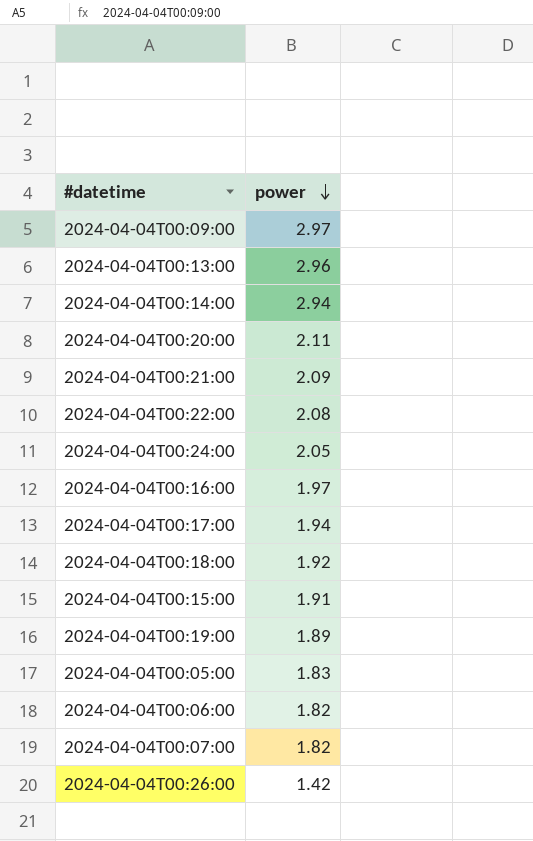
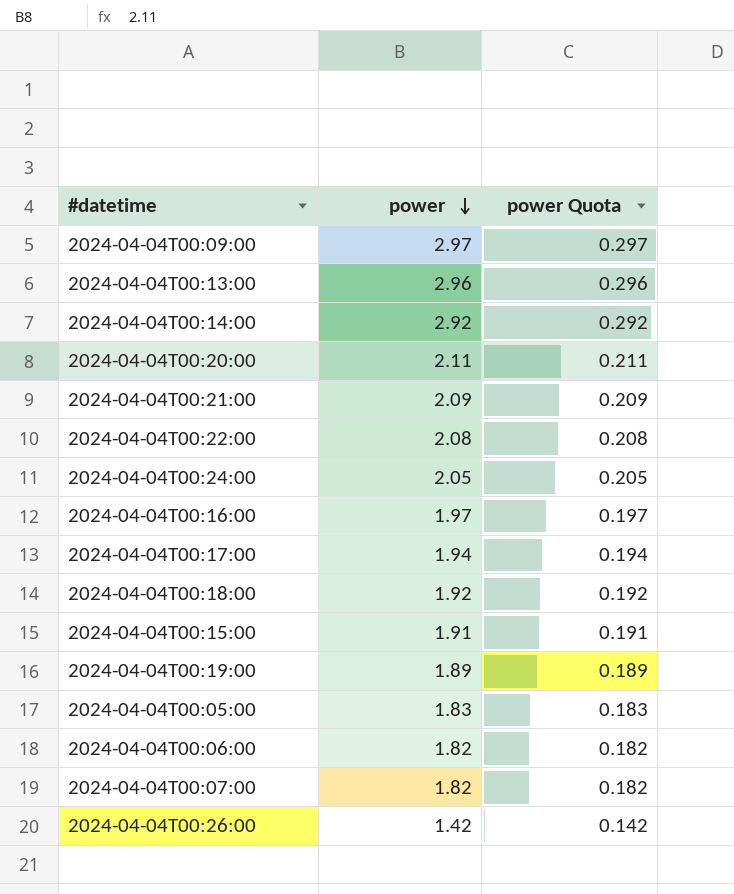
column power Quota | formula: none -> [power] * 0.1
2024-04-04T00:14:00 | power: 2.94 -> 2.92

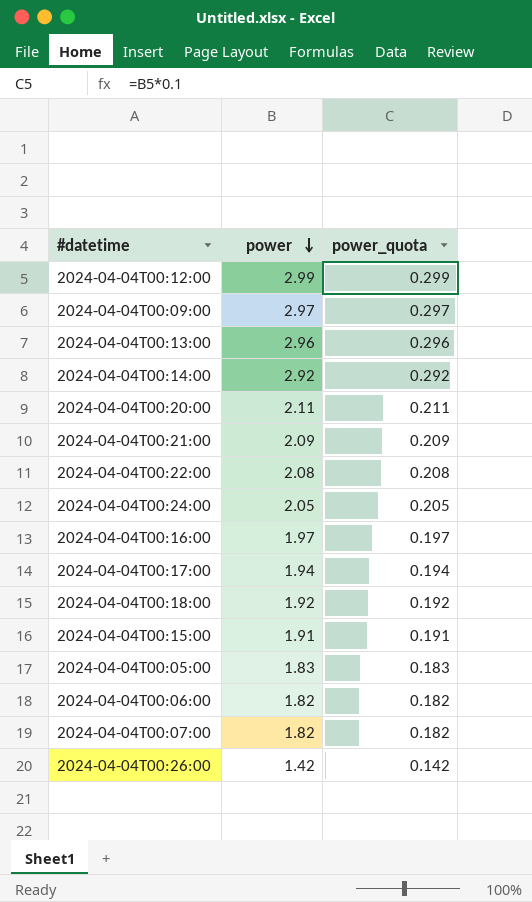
column name: power Quota -> power_quota
row 2024-04-04T00:19:00: 1.89 | 0.189 -> none
row 2024-04-04T00:12:00: none -> 2.99 | 0.299

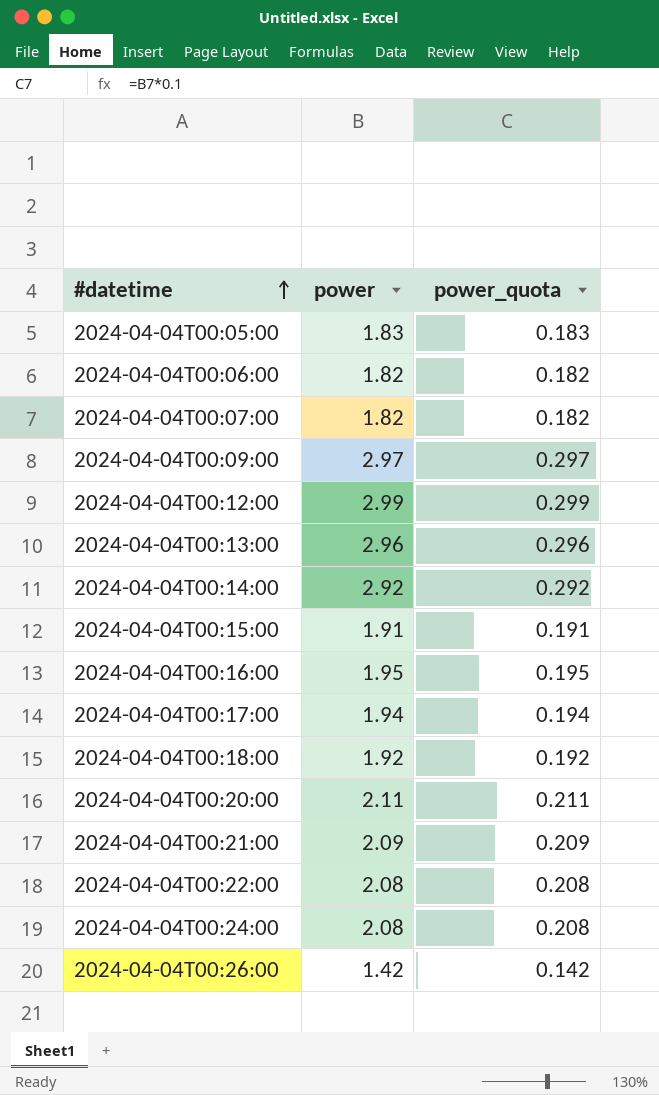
row order: power descending -> #datetime ascending
2024-04-04T00:16:00 | power: 1.97 -> 1.95
2024-04-04T00:16:00 | power_quota: 0.197 -> 0.195
2024-04-04T00:24:00 | power: 2.05 -> 2.08
2024-04-04T00:24:00 | power_quota: 0.205 -> 0.208

